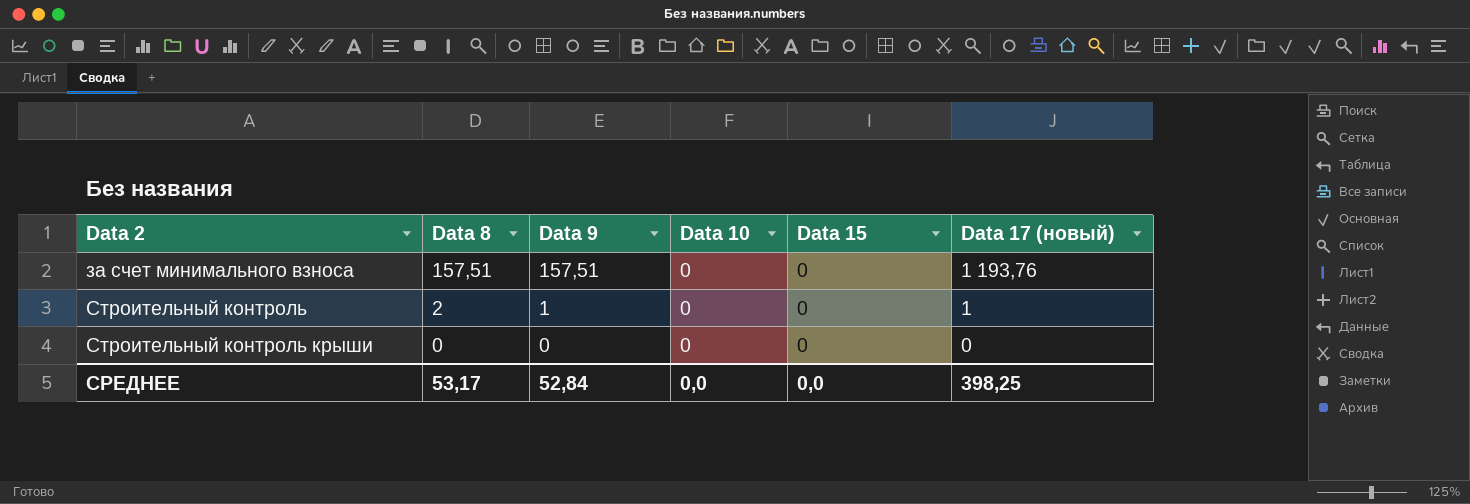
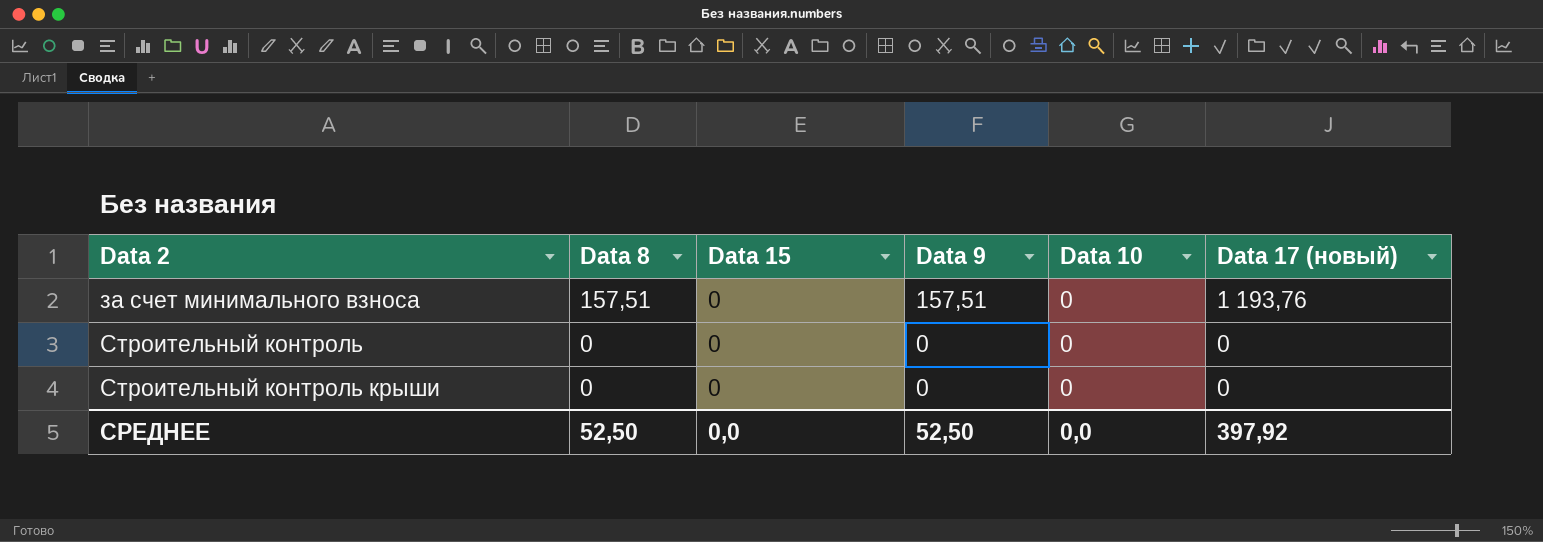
column Data 15 | position: 5 -> 3
Строительный контроль | Data 8: 2 -> 0
Строительный контроль | Data 9: 1 -> 0
Строительный контроль | Data 17 (новый): 1 -> 0
СРЕДНЕЕ | Data 8: 53,17 -> 52,50
СРЕДНЕЕ | Data 9: 52,84 -> 52,50
СРЕДНЕЕ | Data 17 (новый): 398,25 -> 397,92

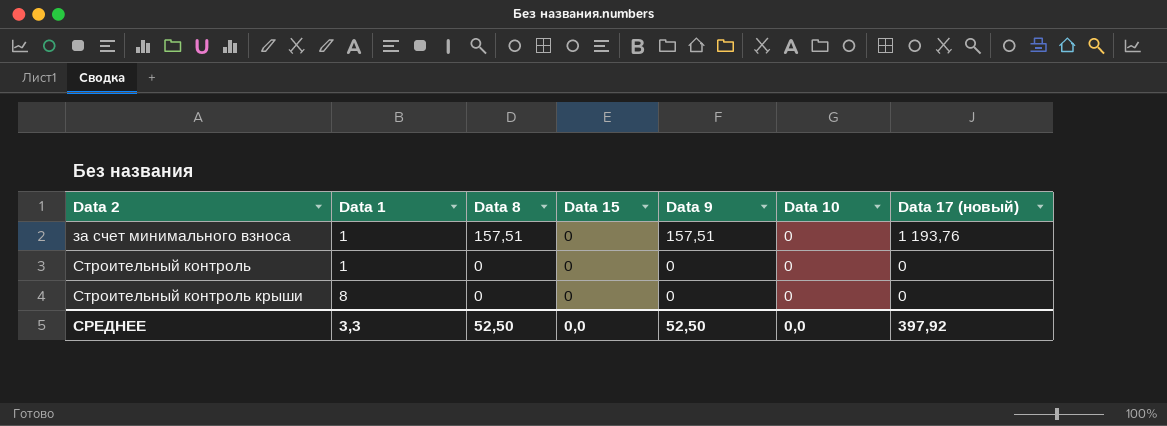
column Data 1 | position: none -> 2

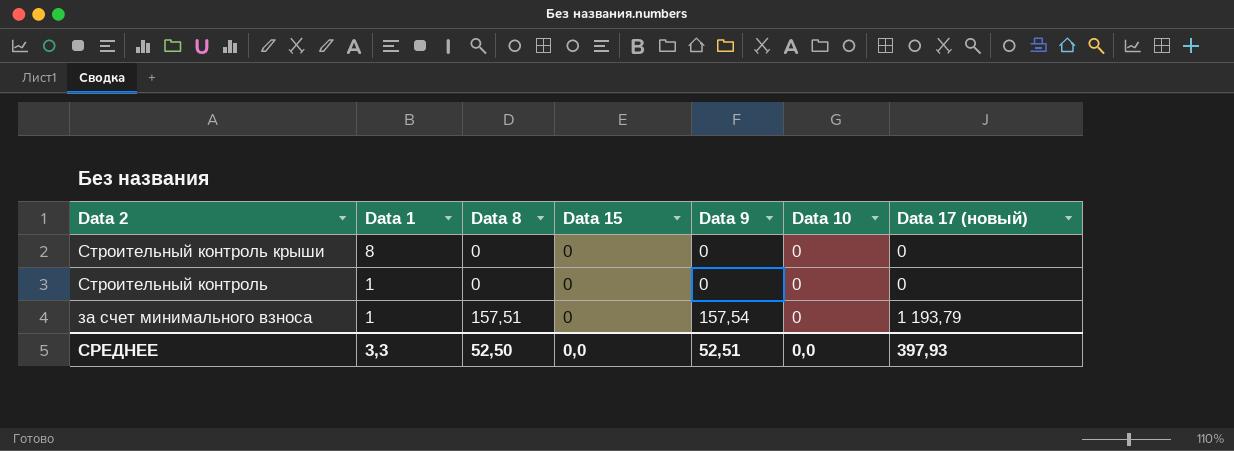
row order: Data 2 ascending -> Data 2 descending
за счет минимального взноса | Data 9: 157,51 -> 157,54
за счет минимального взноса | Data 17 (новый): 1 193,76 -> 1 193,79
СРЕДНЕЕ | Data 9: 52,50 -> 52,51
СРЕДНЕЕ | Data 17 (новый): 397,92 -> 397,93

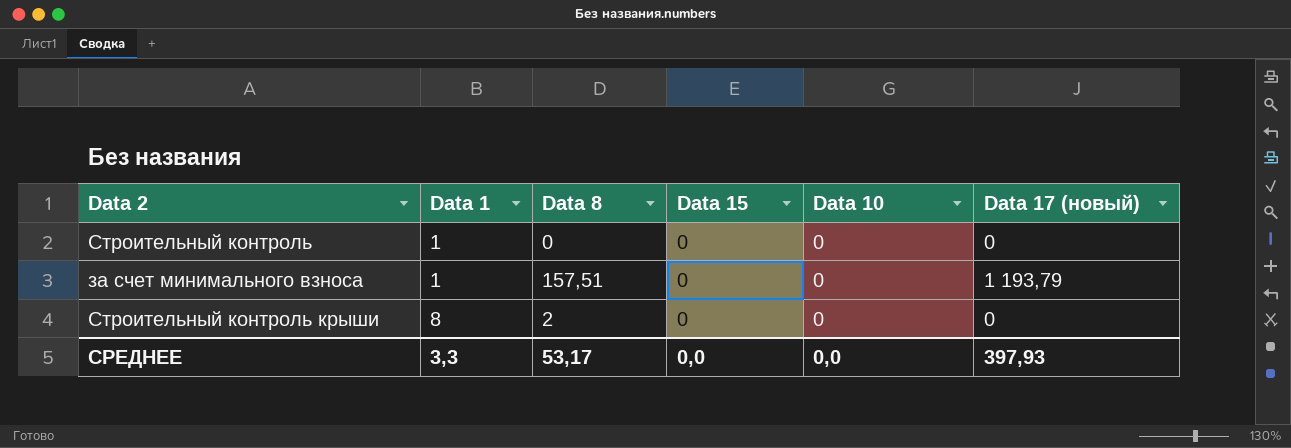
row order: Data 2 descending -> Data 1 ascending
column Data 9 | position: 5 -> none
Строительный контроль крыши | Data 8: 0 -> 2
СРЕДНЕЕ | Data 8: 52,50 -> 53,17

